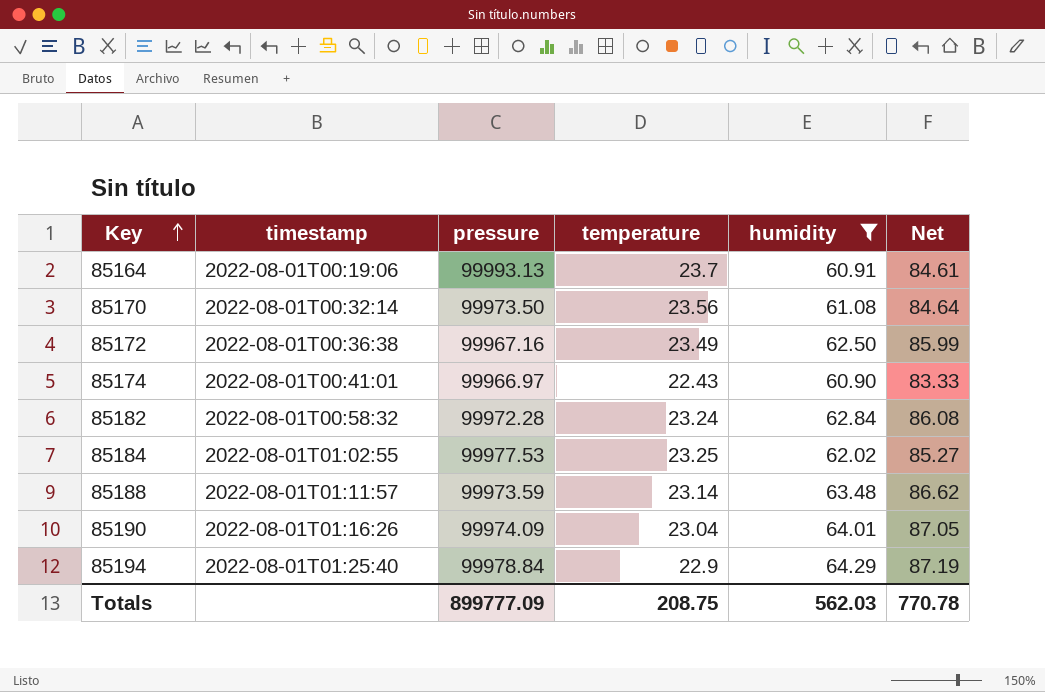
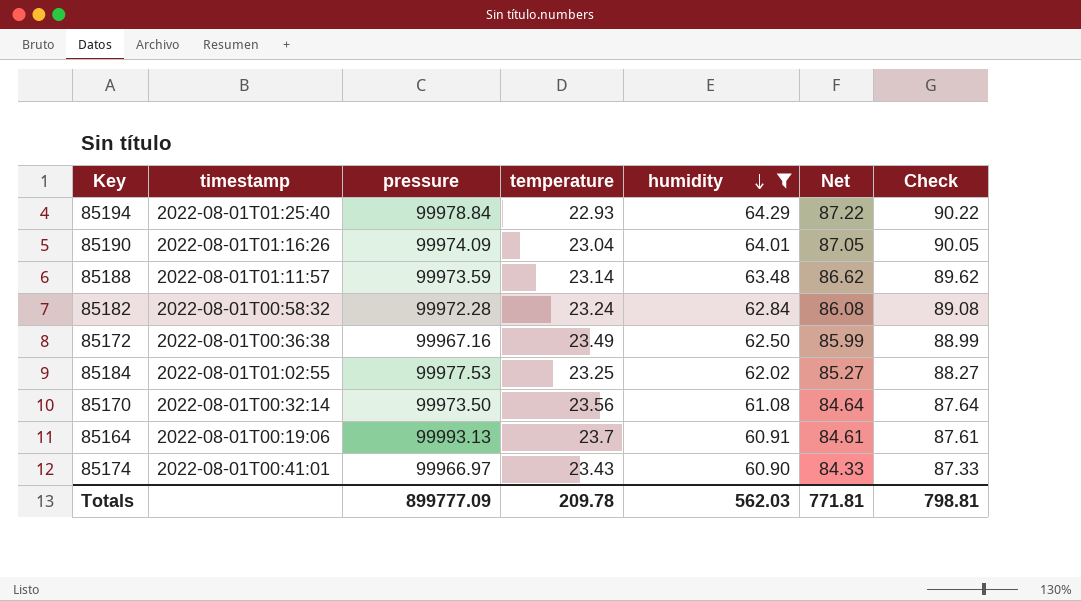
row order: Key ascending -> humidity descending
column Check | formula: none -> [Net] + 3
85194 | temperature: 22.9 -> 22.93
85194 | Net: 87.19 -> 87.22
85174 | temperature: 22.43 -> 23.43
85174 | Net: 83.33 -> 84.33
Totals | temperature: 208.75 -> 209.78
Totals | Net: 770.78 -> 771.81

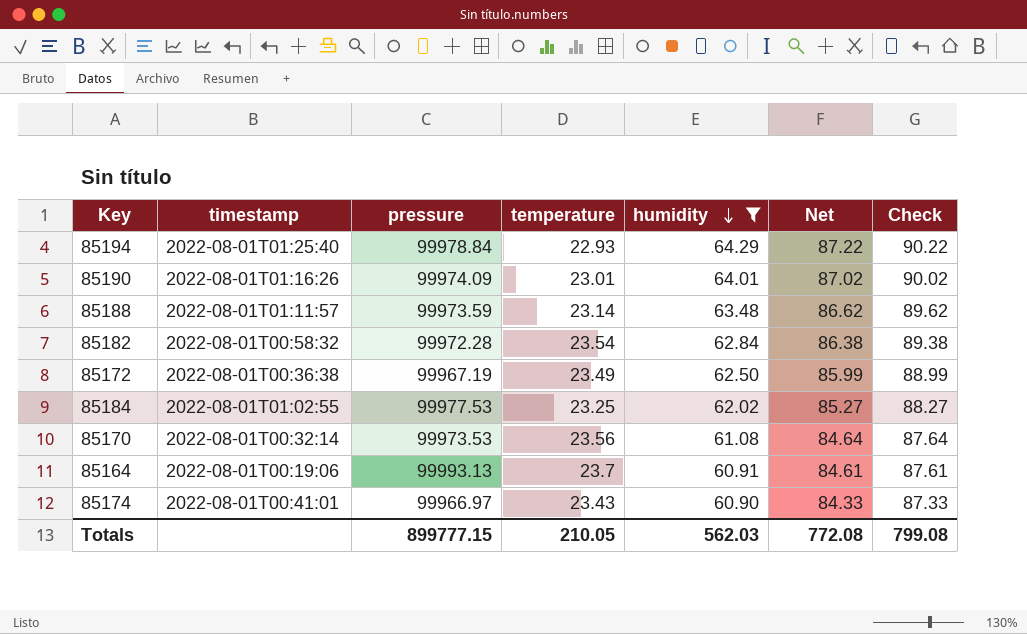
85190 | temperature: 23.04 -> 23.01
85190 | Net: 87.05 -> 87.02
85190 | Check: 90.05 -> 90.02
85182 | temperature: 23.24 -> 23.54
85182 | Net: 86.08 -> 86.38
85182 | Check: 89.08 -> 89.38
85172 | pressure: 99967.16 -> 99967.19
85170 | pressure: 99973.50 -> 99973.53
Totals | pressure: 899777.09 -> 899777.15
Totals | temperature: 209.78 -> 210.05
Totals | Net: 771.81 -> 772.08
Totals | Check: 798.81 -> 799.08

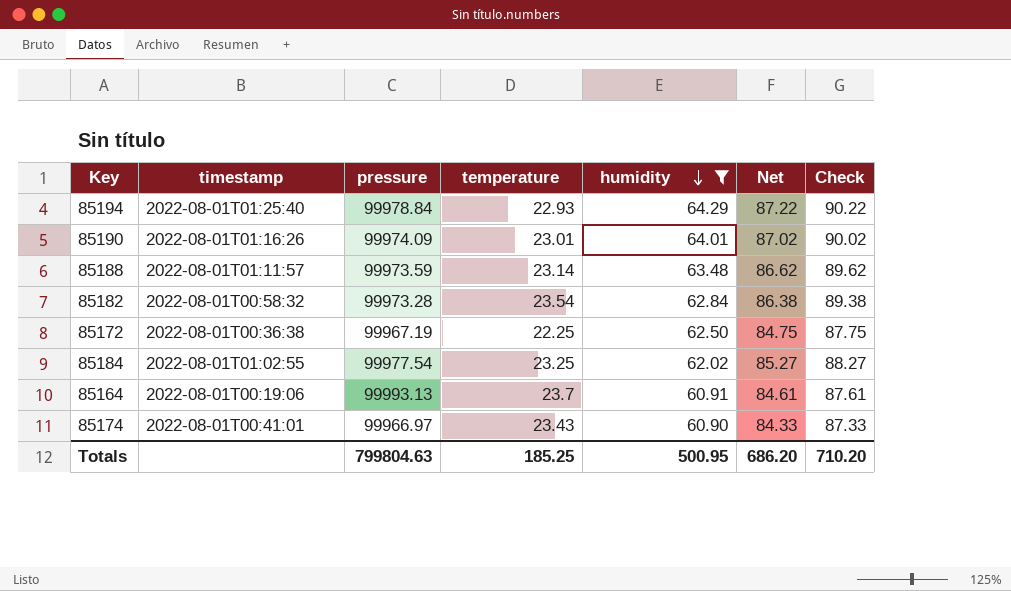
row 85170: 2022-08-01T00:32:14 | 99973.53 | 23.56 | 61.08 | 84.64 | 87.64 -> none
85182 | pressure: 99972.28 -> 99973.28
85172 | temperature: 23.49 -> 22.25
85172 | Net: 85.99 -> 84.75
85172 | Check: 88.99 -> 87.75
85184 | pressure: 99977.53 -> 99977.54
Totals | pressure: 899777.15 -> 799804.63
Totals | temperature: 210.05 -> 185.25
Totals | humidity: 562.03 -> 500.95
Totals | Net: 772.08 -> 686.20
Totals | Check: 799.08 -> 710.20

